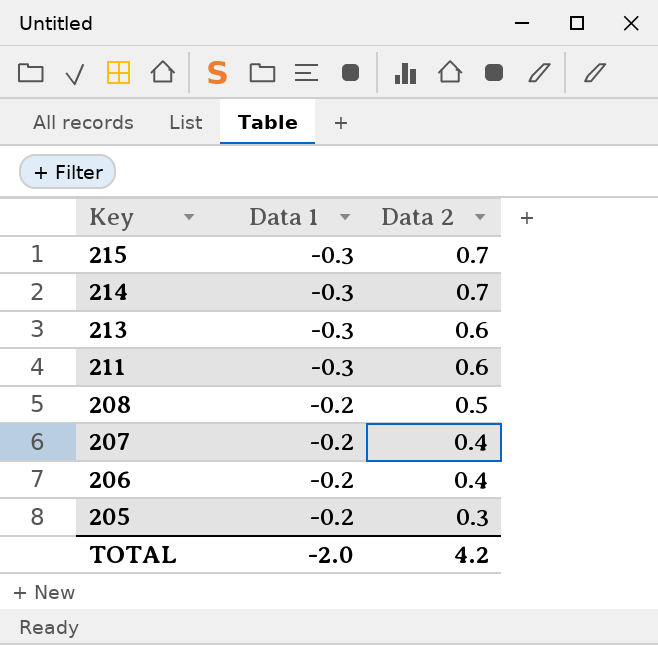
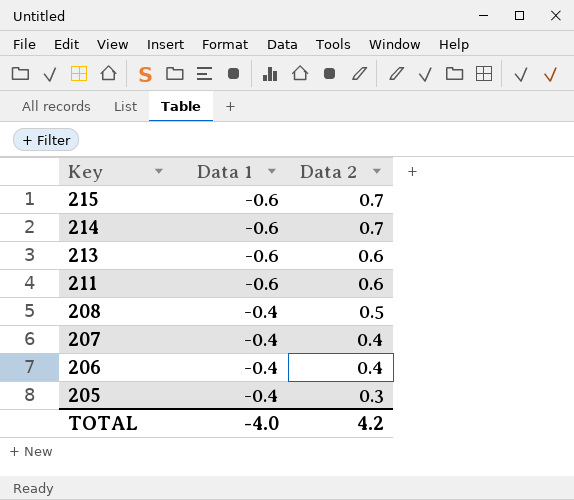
215 | Data 1: -0.3 -> -0.6
214 | Data 1: -0.3 -> -0.6
213 | Data 1: -0.3 -> -0.6
211 | Data 1: -0.3 -> -0.6
208 | Data 1: -0.2 -> -0.4
207 | Data 1: -0.2 -> -0.4
206 | Data 1: -0.2 -> -0.4
205 | Data 1: -0.2 -> -0.4
TOTAL | Data 1: -2.0 -> -4.0

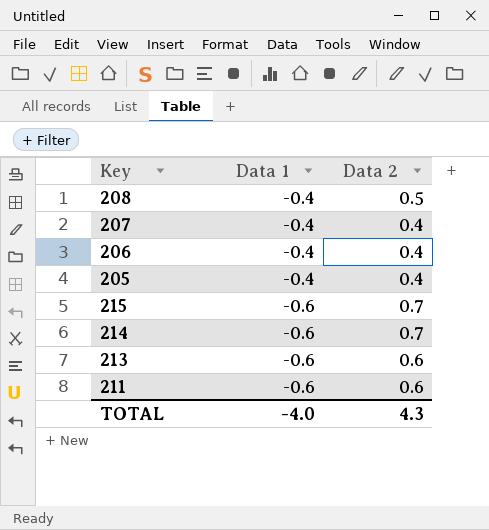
row order: Key descending -> Data 1 descending
205 | Data 2: 0.3 -> 0.4
TOTAL | Data 2: 4.2 -> 4.3

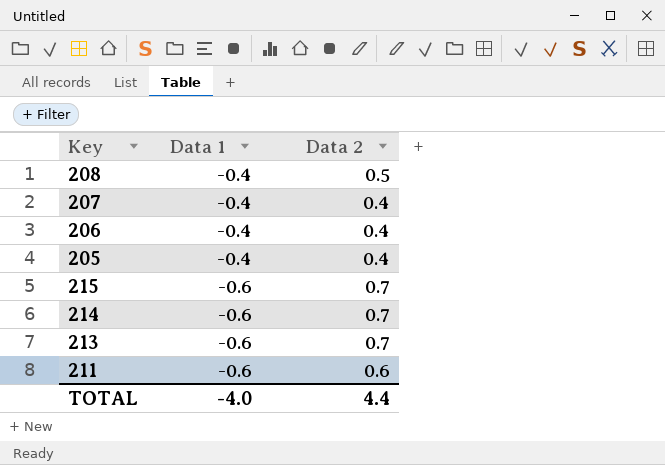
213 | Data 2: 0.6 -> 0.7
TOTAL | Data 2: 4.3 -> 4.4

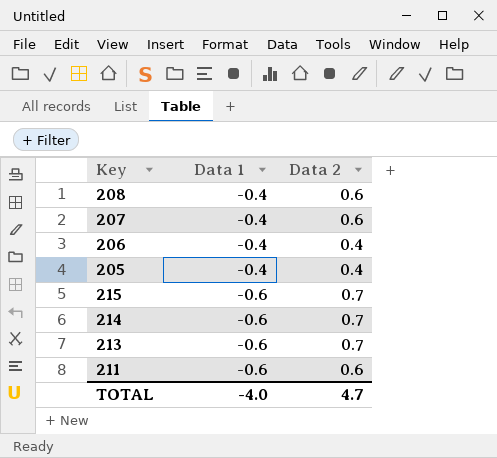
208 | Data 2: 0.5 -> 0.6
207 | Data 2: 0.4 -> 0.6
TOTAL | Data 2: 4.4 -> 4.7

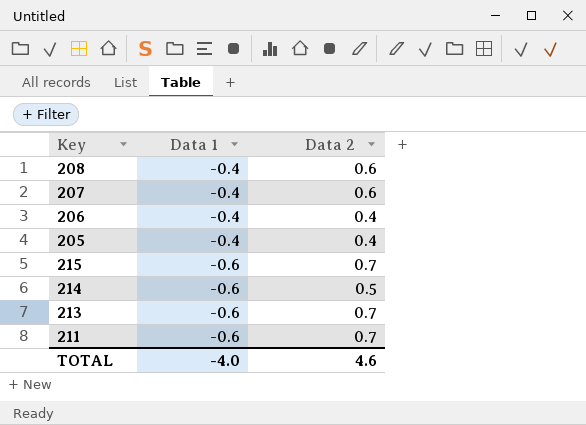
214 | Data 2: 0.7 -> 0.5
211 | Data 2: 0.6 -> 0.7
TOTAL | Data 2: 4.7 -> 4.6

